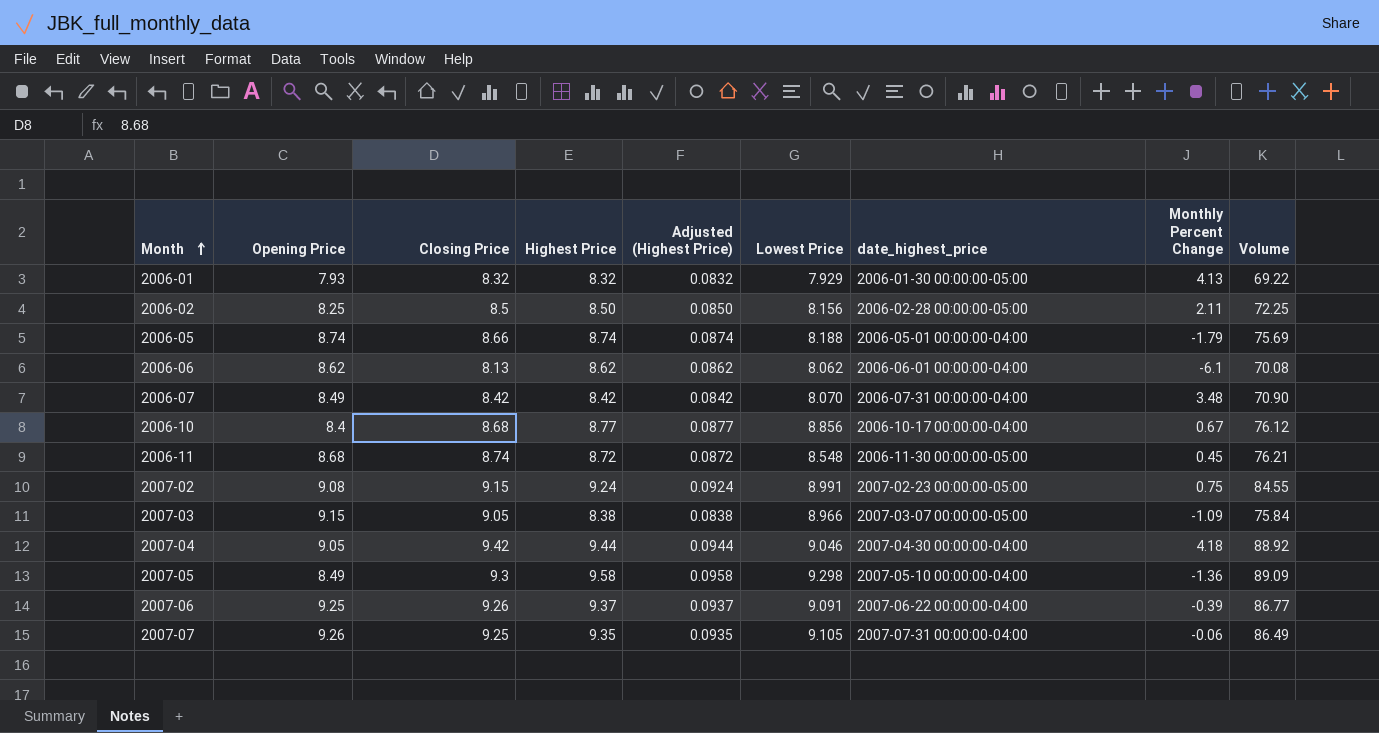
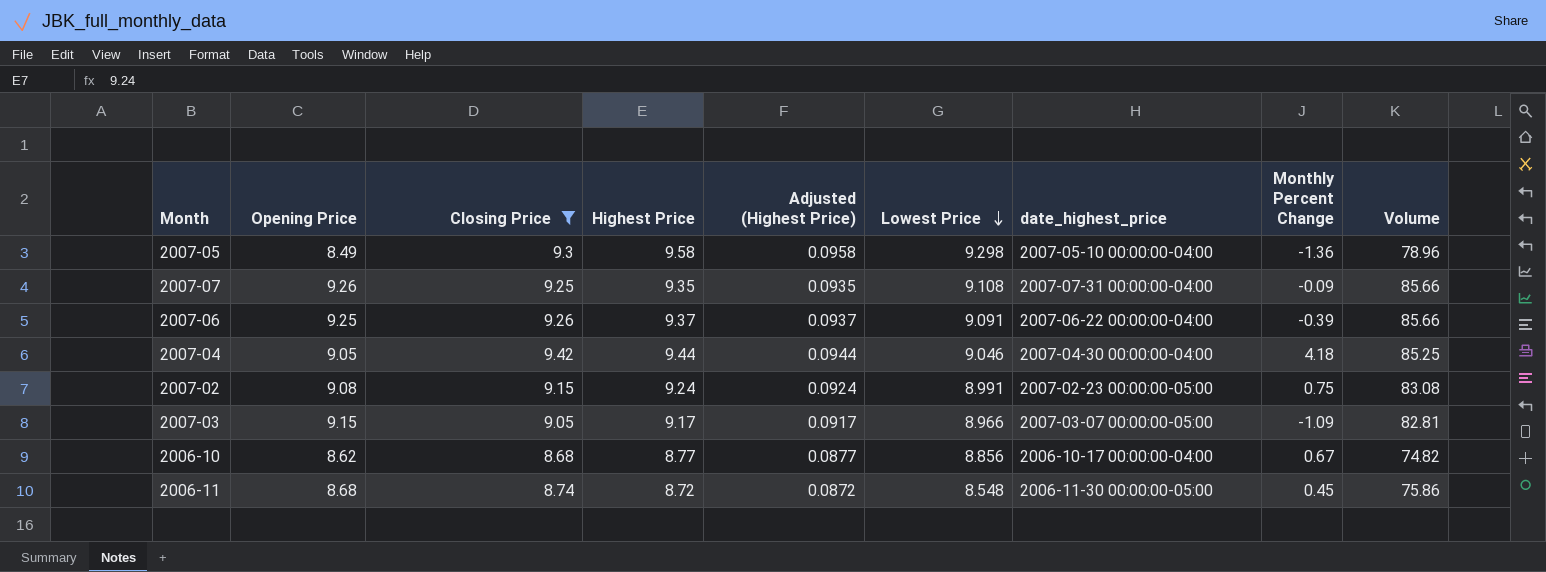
filter: none -> Closing Price >= 8.68
row order: Month ascending -> Lowest Price descending
column Volume | formula: [Closing Price] * [Highest Price] -> [Opening Price] * [Closing Price]
2007-07 | Lowest Price: 9.105 -> 9.108
2007-07 | Monthly Percent Change: -0.06 -> -0.09
2007-03 | Highest Price: 8.38 -> 9.17
2007-03 | Adjusted (Highest Price): 0.0838 -> 0.0917
2006-10 | Opening Price: 8.4 -> 8.62

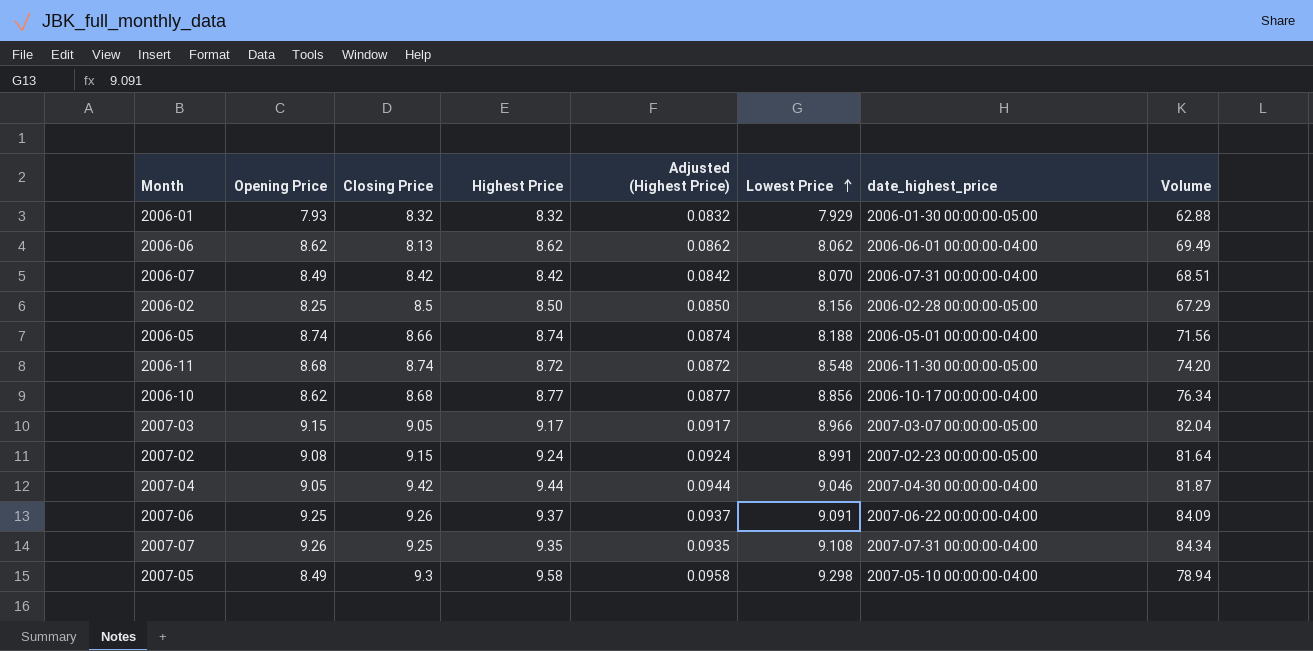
filter: Closing Price >= 8.68 -> none
row order: Lowest Price descending -> Lowest Price ascending
column Monthly Percent Change | position: 8 -> none
column Volume | formula: [Opening Price] * [Closing Price] -> [Opening Price] * [Lowest Price]

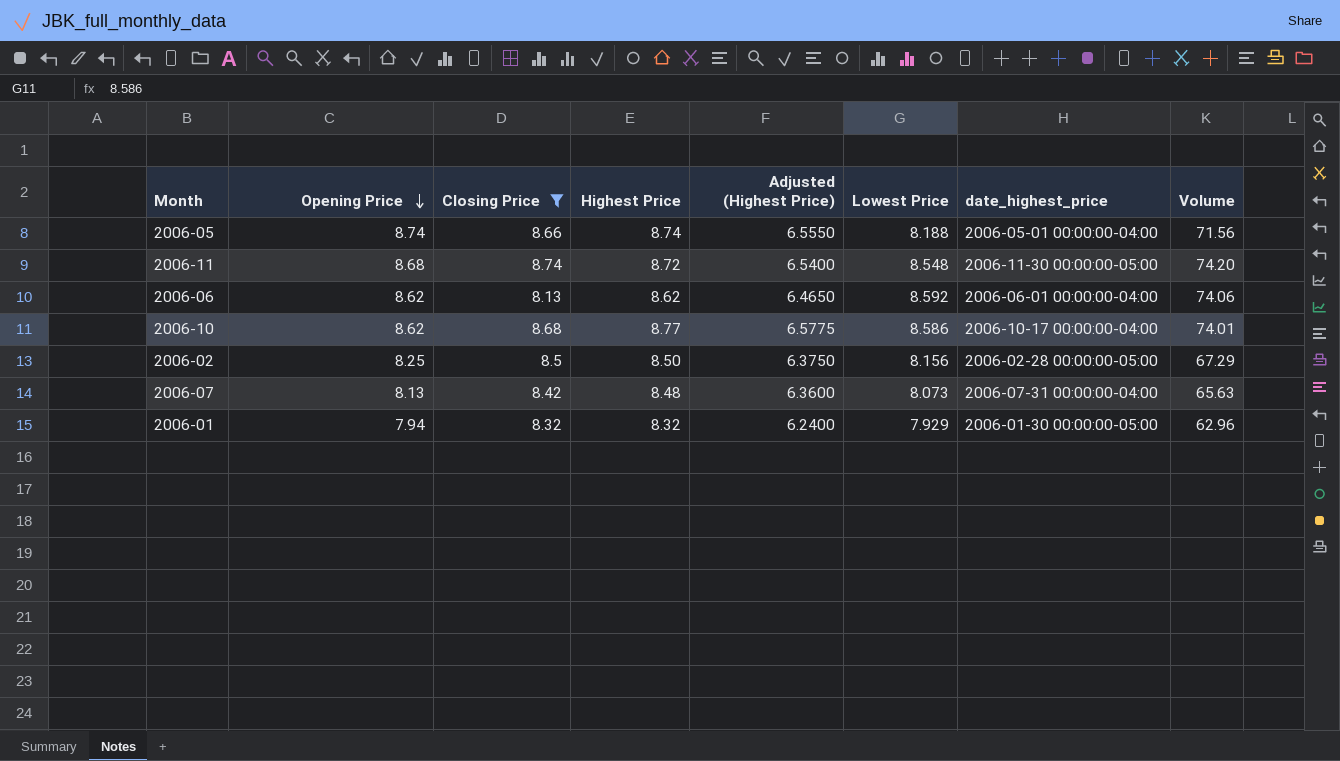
filter: none -> Closing Price <= 8.74
row order: Lowest Price ascending -> Opening Price descending
column Adjusted (Highest Price) | formula: [Highest Price] * 0.01 -> [Highest Price] * 0.75
2006-06 | Lowest Price: 8.062 -> 8.592
2006-06 | Volume: 69.49 -> 74.06
2006-10 | Lowest Price: 8.856 -> 8.586
2006-10 | Volume: 76.34 -> 74.01
2006-07 | Opening Price: 8.49 -> 8.13
2006-07 | Highest Price: 8.42 -> 8.48
2006-07 | Lowest Price: 8.070 -> 8.073
2006-07 | Volume: 68.51 -> 65.63
2006-01 | Opening Price: 7.93 -> 7.94
2006-01 | Volume: 62.88 -> 62.96

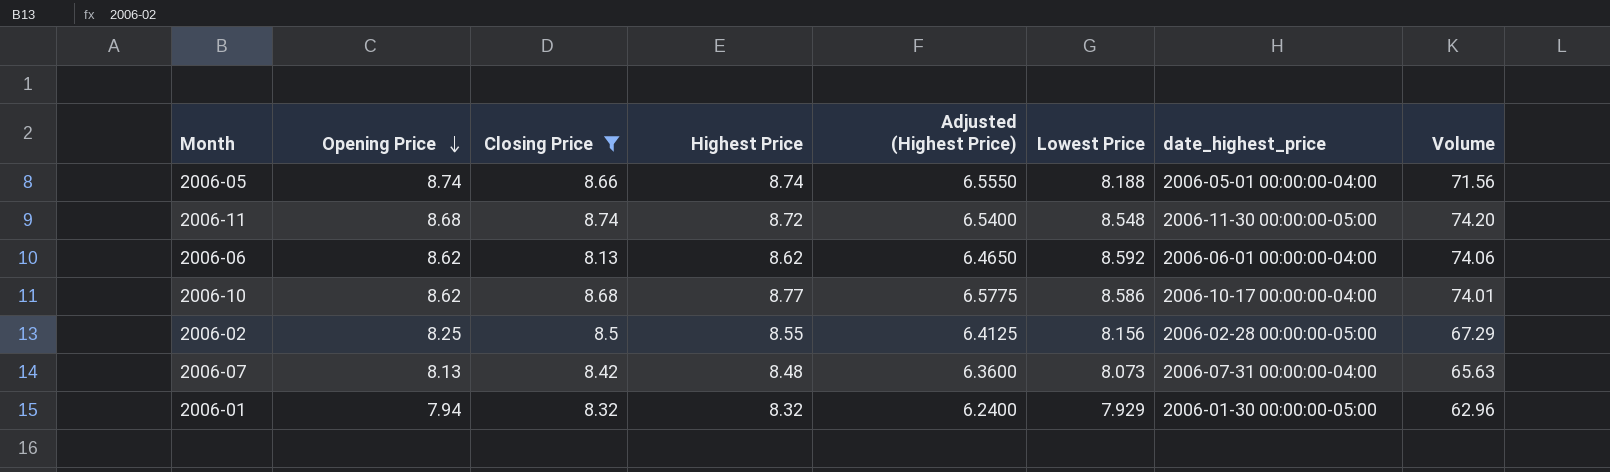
2006-02 | Highest Price: 8.50 -> 8.55
2006-02 | Adjusted (Highest Price): 6.3750 -> 6.4125

